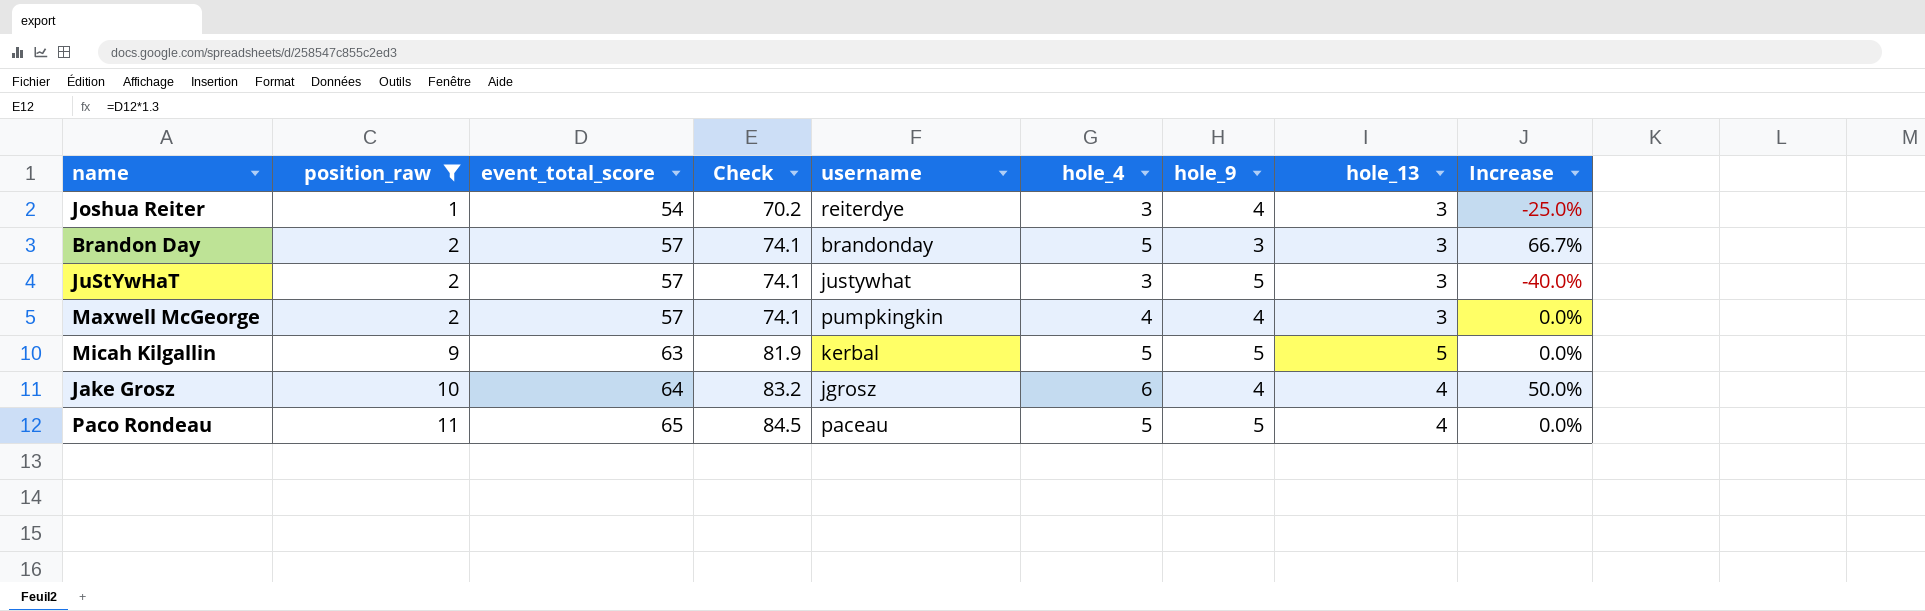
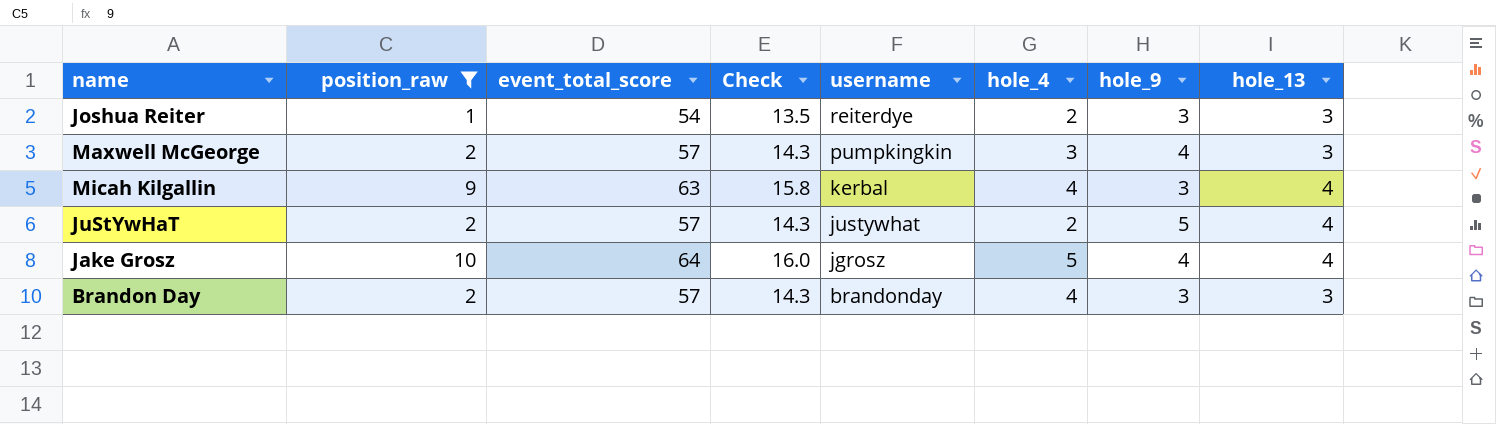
row order: position_raw ascending -> username descending
column Increase | formula: ([hole_4] - [hole_9]) / [hole_9] -> none
column Check | formula: [event_total_score] * 1.3 -> [event_total_score] * 0.25
row Paco Rondeau: 11 | 65 | 84.5 | paceau | 5 | 5 | 4 | 0.0% -> none
Joshua Reiter | hole_4: 3 -> 2
Joshua Reiter | hole_9: 4 -> 3
Maxwell McGeorge | hole_4: 4 -> 3
Micah Kilgallin | hole_4: 5 -> 4
Micah Kilgallin | hole_9: 5 -> 3
Micah Kilgallin | hole_13: 5 -> 4
JuStYwHaT | hole_4: 3 -> 2
JuStYwHaT | hole_13: 3 -> 4
Jake Grosz | hole_4: 6 -> 5
Brandon Day | hole_4: 5 -> 4

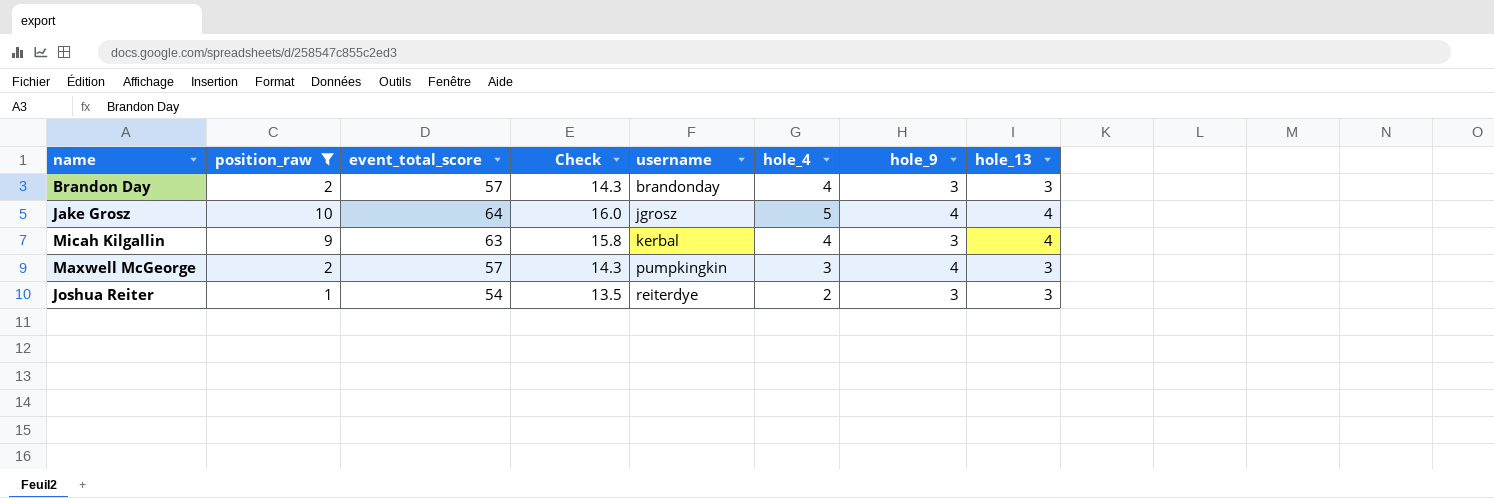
row order: username descending -> username ascending
row JuStYwHaT: 2 | 57 | 14.3 | justywhat | 2 | 5 | 4 -> none

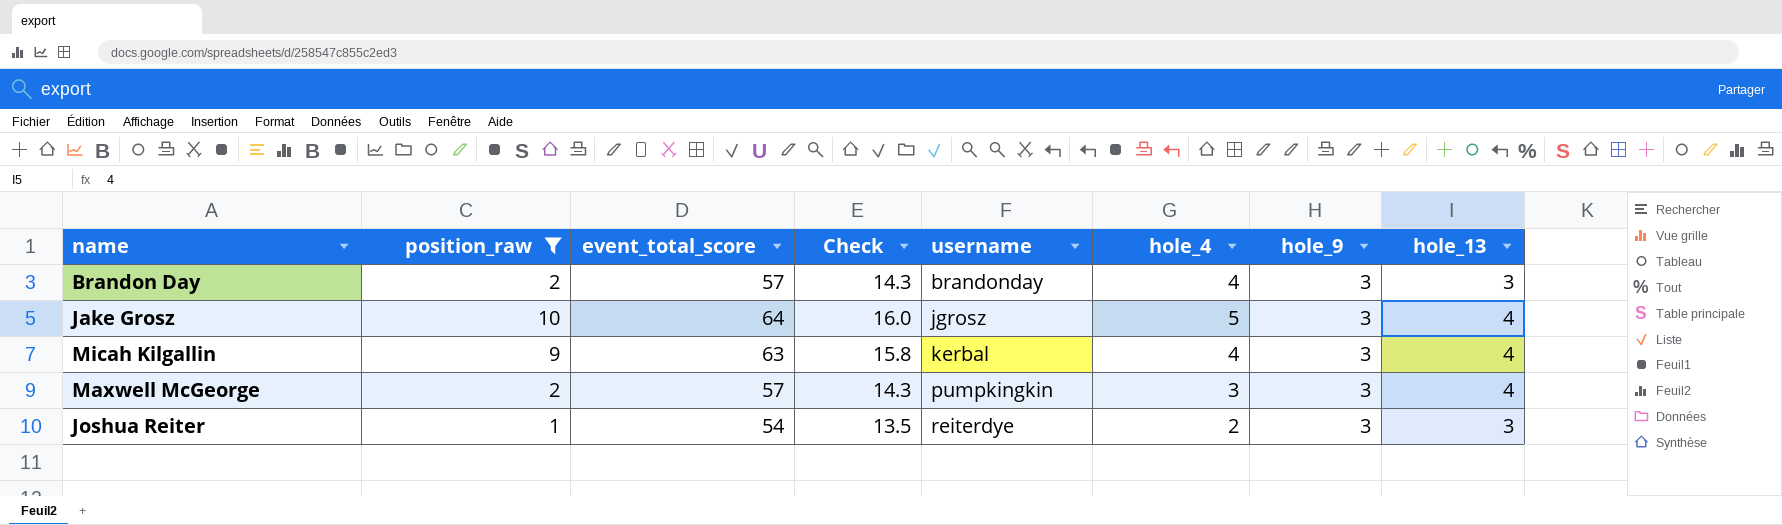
Jake Grosz | hole_9: 4 -> 3
Maxwell McGeorge | hole_9: 4 -> 3
Maxwell McGeorge | hole_13: 3 -> 4

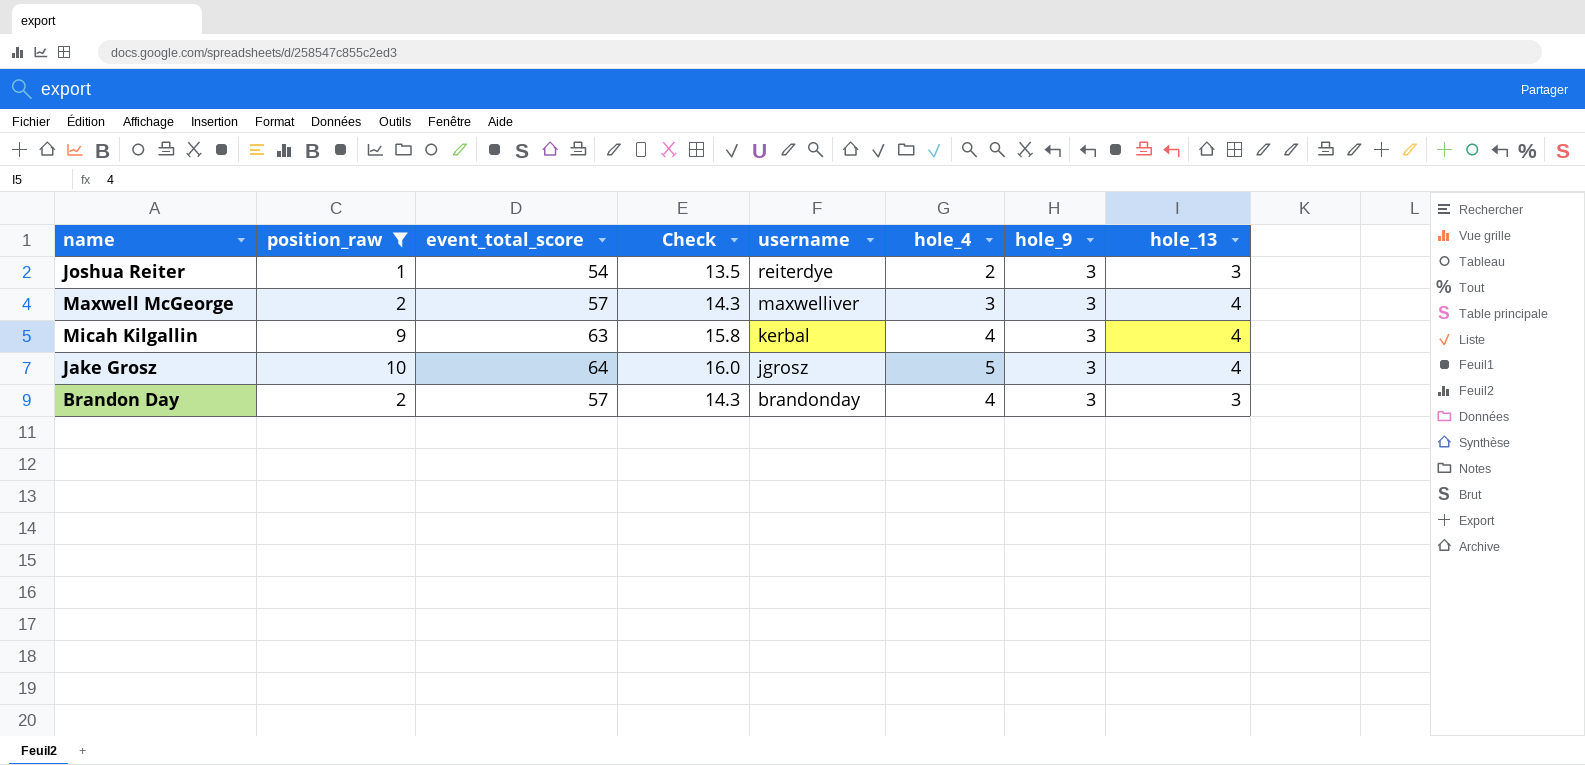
row order: username ascending -> username descending
Maxwell McGeorge | username: pumpkingkin -> maxwelliver

